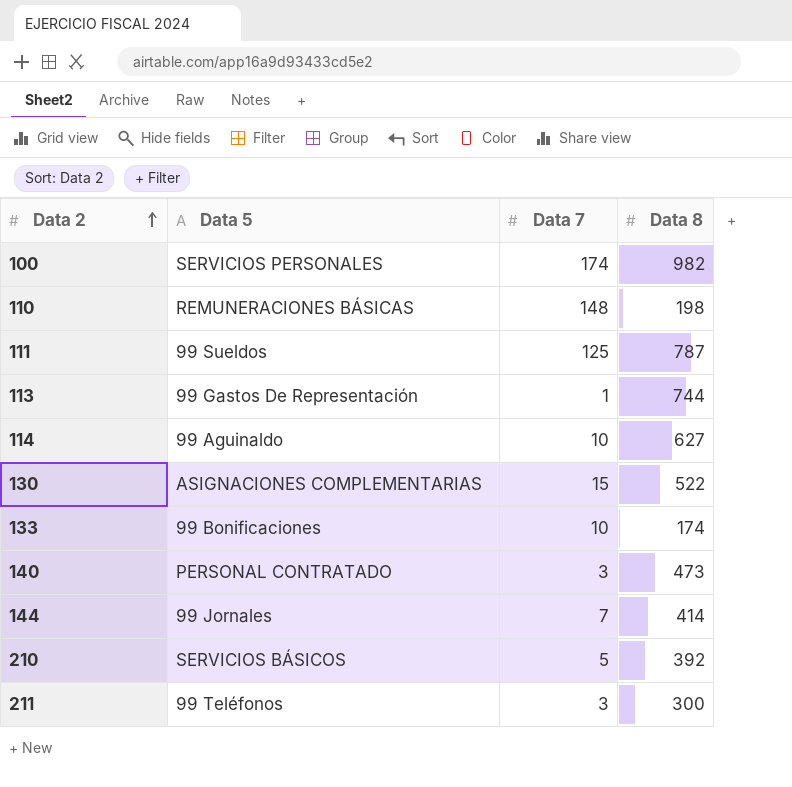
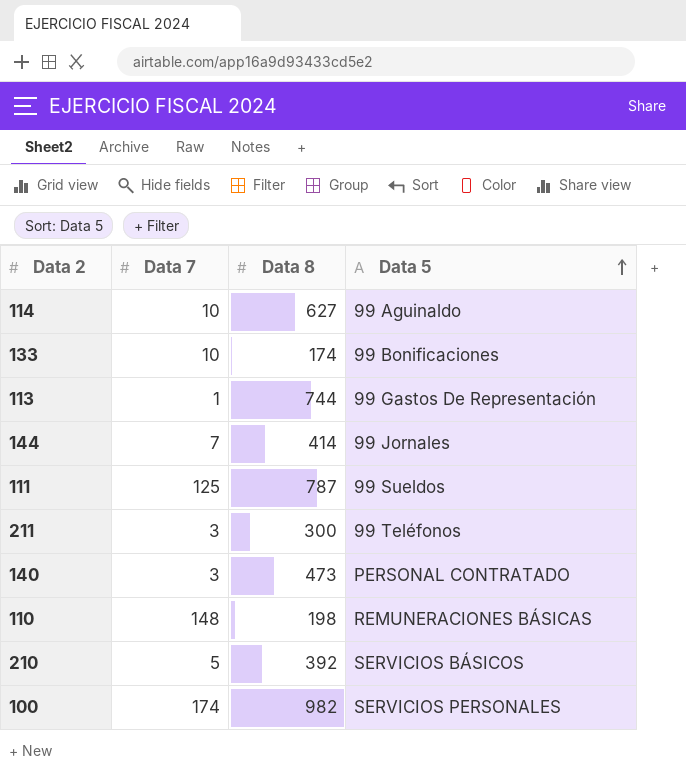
row order: Data 2 ascending -> Data 5 ascending
column Data 5 | position: 2 -> 4
row 130: ASIGNACIONES COMPLEMENTARIAS | 15 | 522 -> none

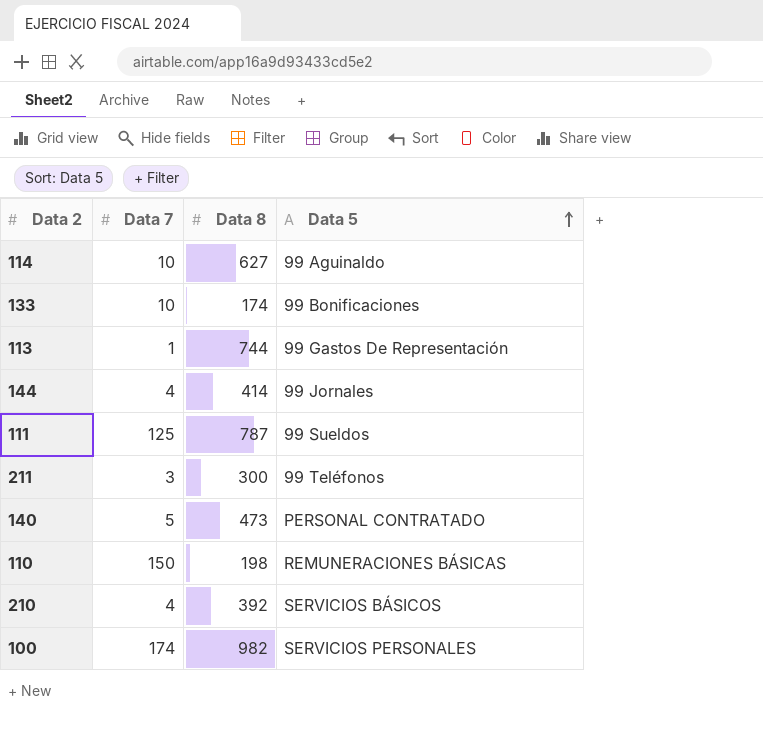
144 | Data 7: 7 -> 4
140 | Data 7: 3 -> 5
110 | Data 7: 148 -> 150
210 | Data 7: 5 -> 4

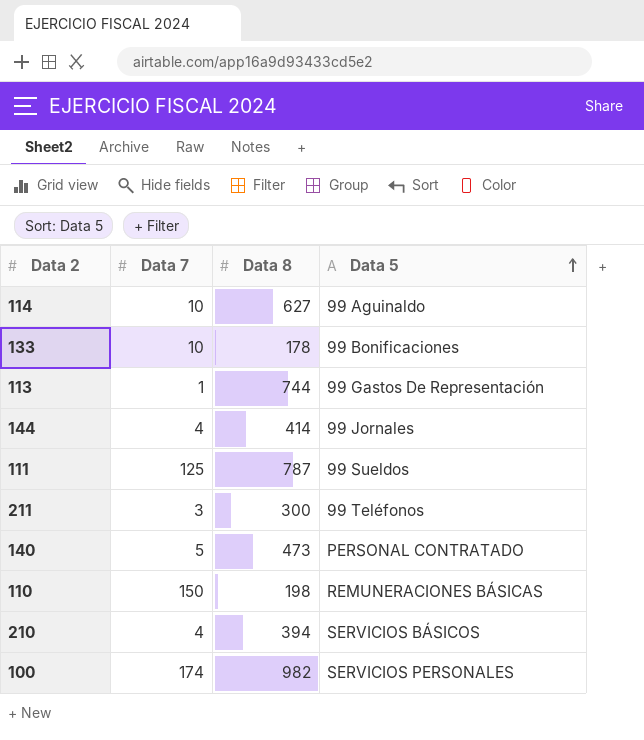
133 | Data 8: 174 -> 178
210 | Data 8: 392 -> 394

